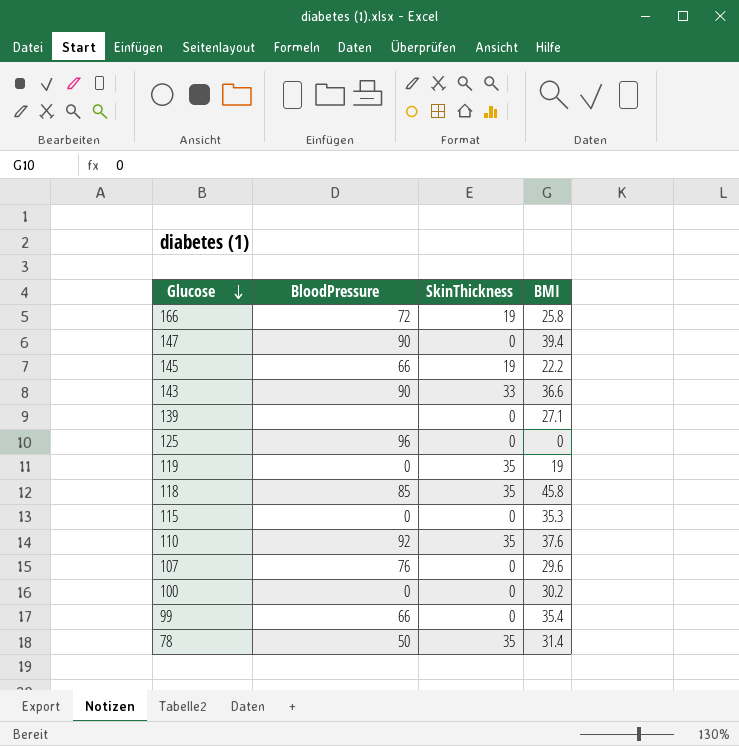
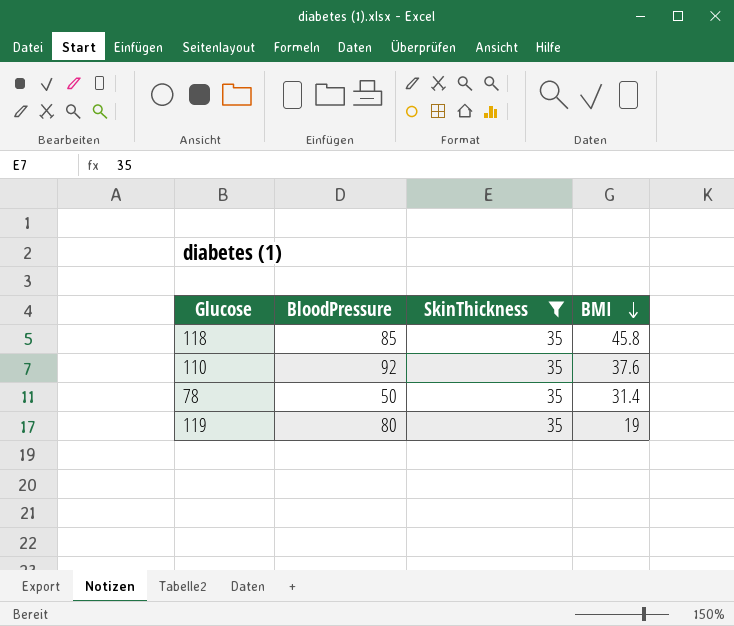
filter: none -> SkinThickness = 35
row order: Glucose descending -> BMI descending
119 | BloodPressure: 0 -> 80

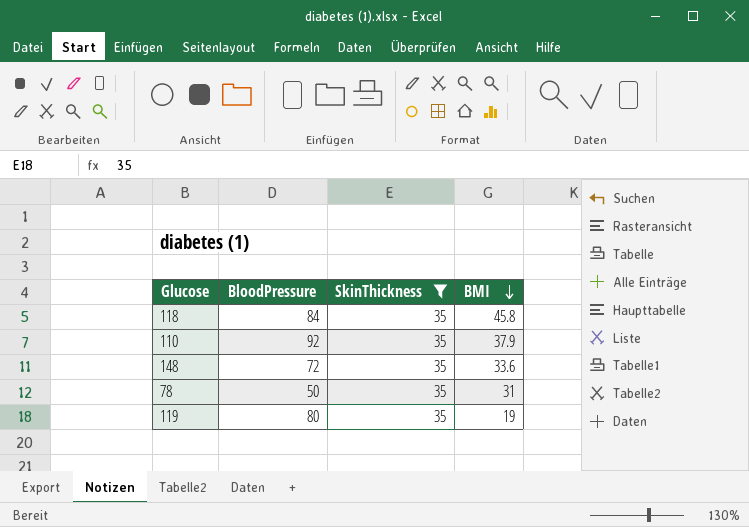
118 | BloodPressure: 85 -> 84
110 | BMI: 37.6 -> 37.9
row 148: none -> 72 | 35 | 33.6
78 | BMI: 31.4 -> 31

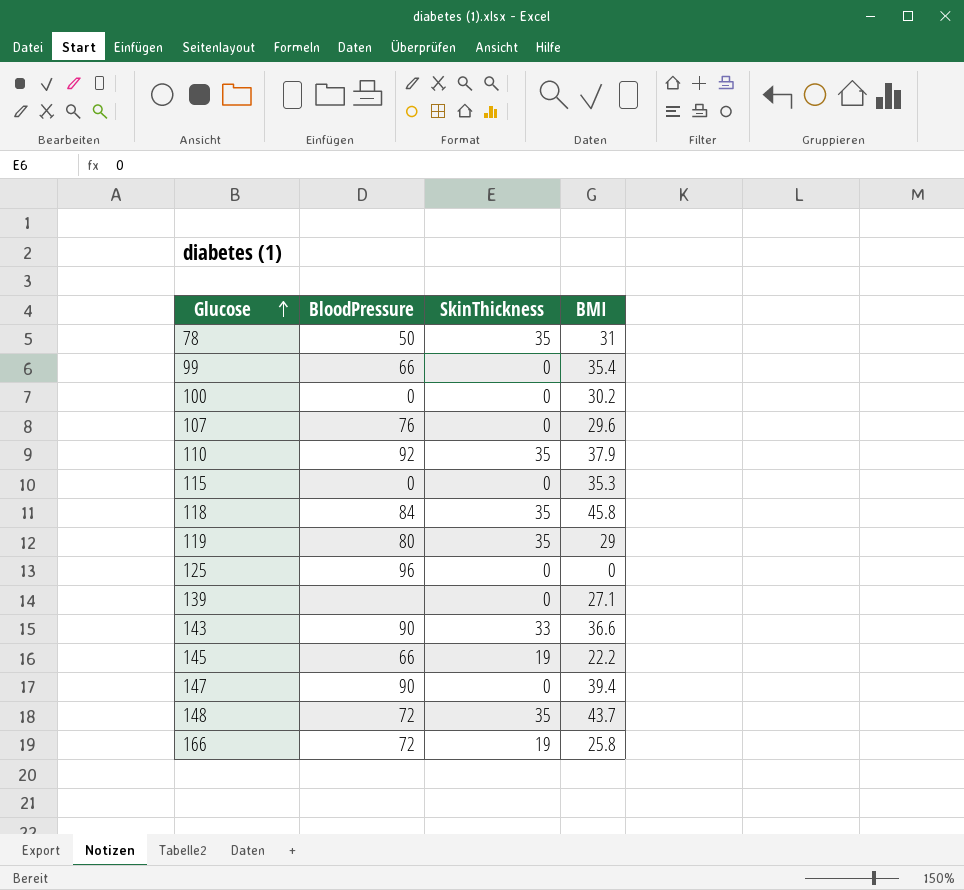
filter: SkinThickness = 35 -> none
row order: BMI descending -> Glucose ascending
119 | BMI: 19 -> 29
148 | BMI: 33.6 -> 43.7

